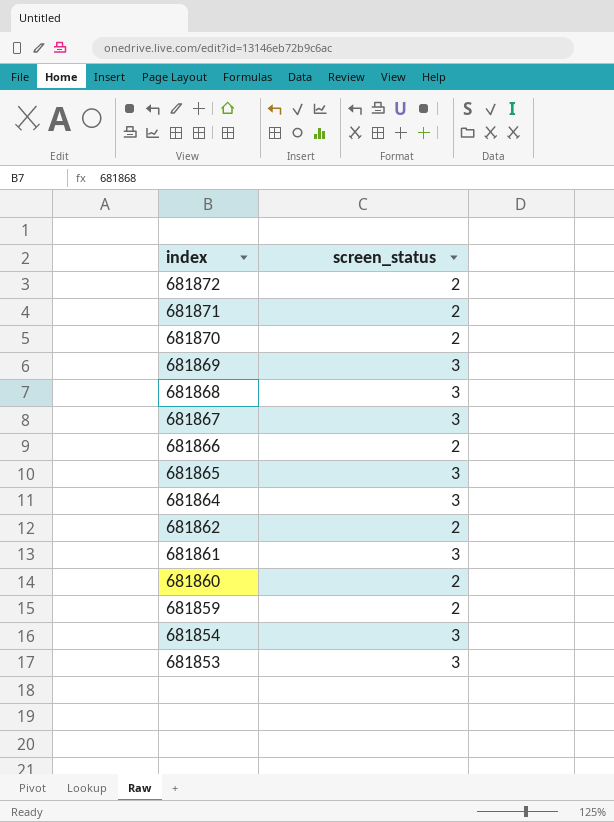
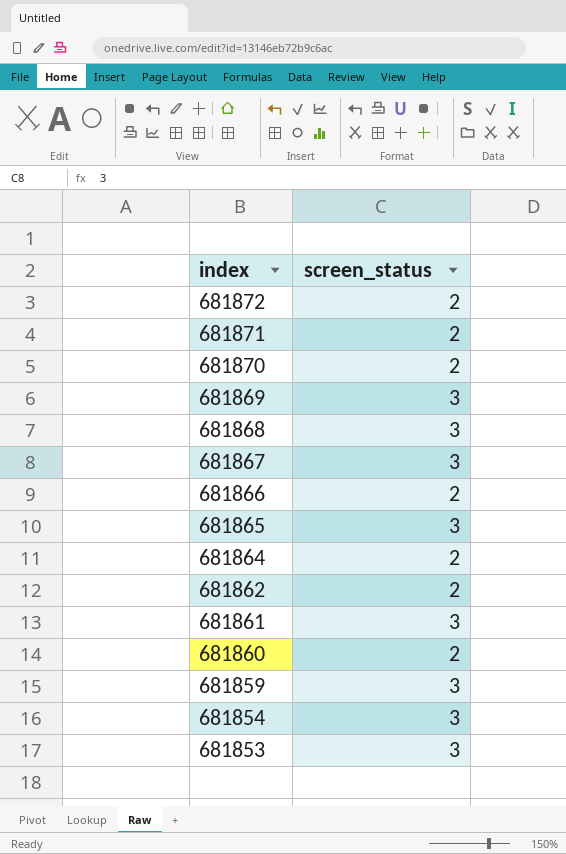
681864 | screen_status: 3 -> 2
681859 | screen_status: 2 -> 3

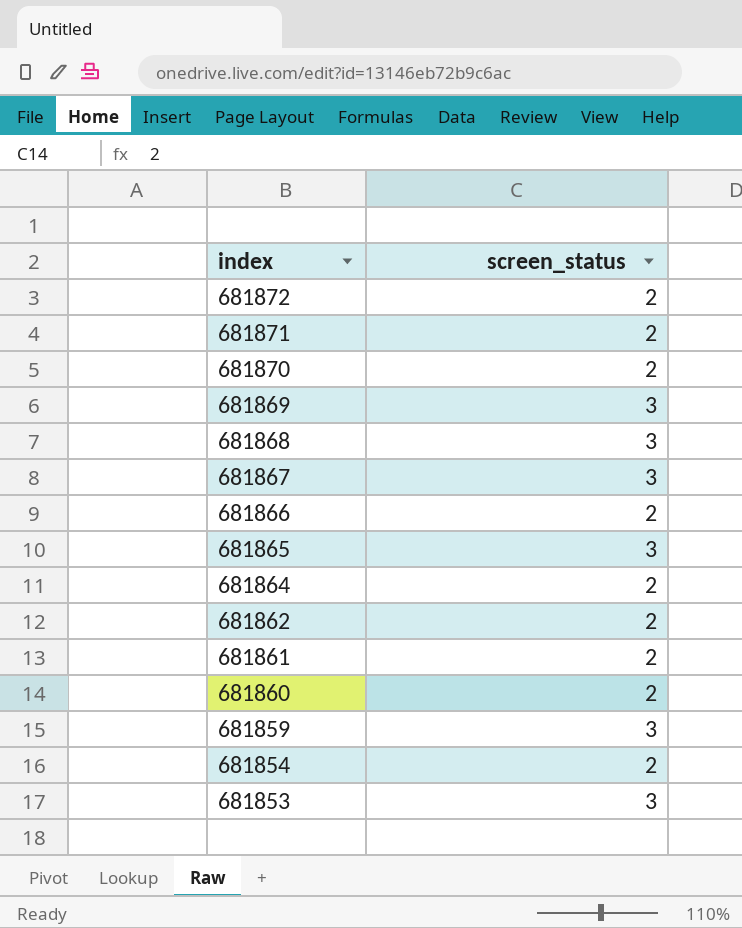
681861 | screen_status: 3 -> 2
681854 | screen_status: 3 -> 2

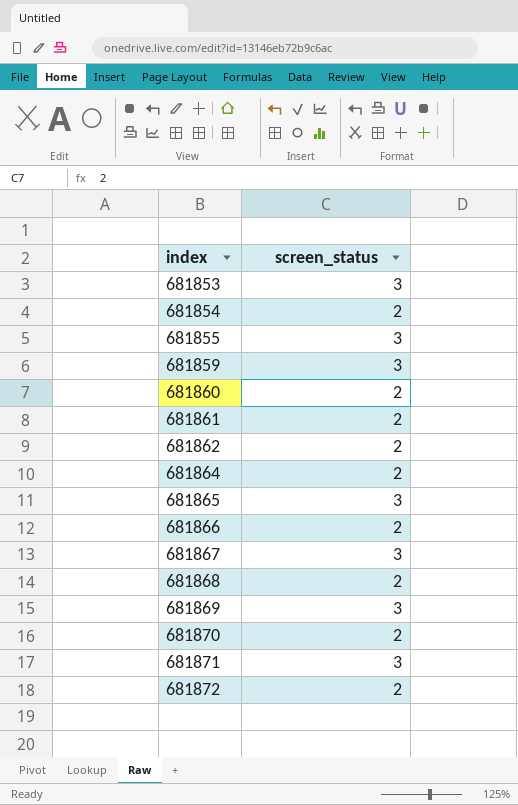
row order: index descending -> index ascending
row 681855: none -> 3
681868 | screen_status: 3 -> 2
681871 | screen_status: 2 -> 3

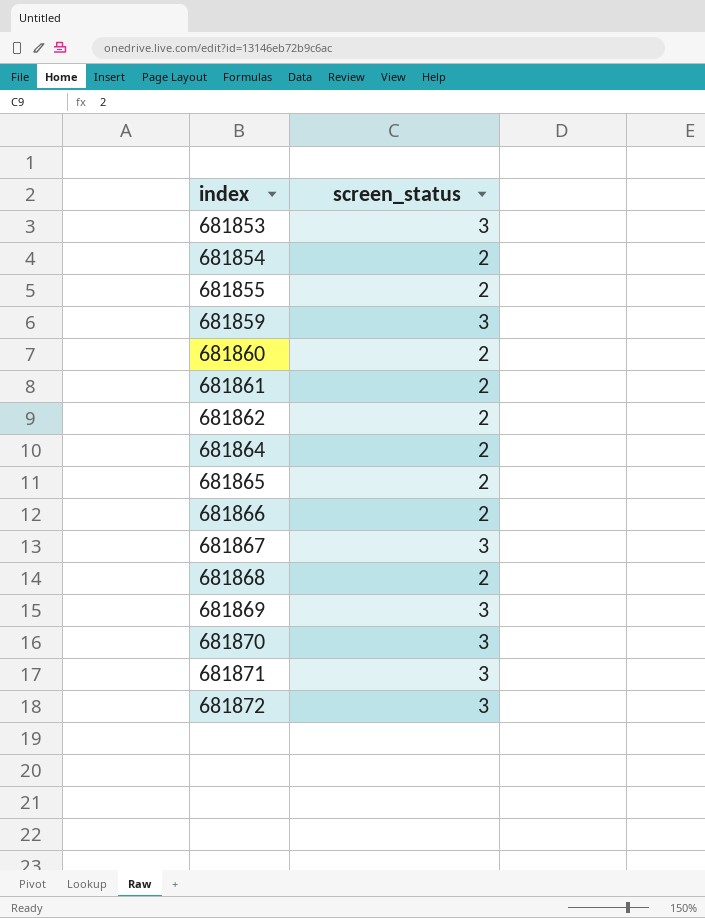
681855 | screen_status: 3 -> 2
681865 | screen_status: 3 -> 2
681870 | screen_status: 2 -> 3
681872 | screen_status: 2 -> 3

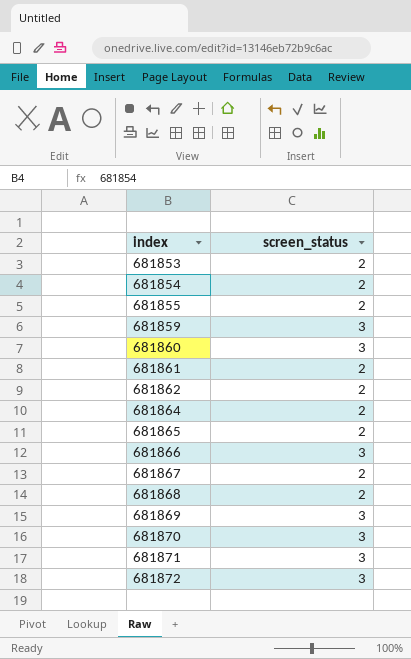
681853 | screen_status: 3 -> 2
681860 | screen_status: 2 -> 3
681866 | screen_status: 2 -> 3
681867 | screen_status: 3 -> 2

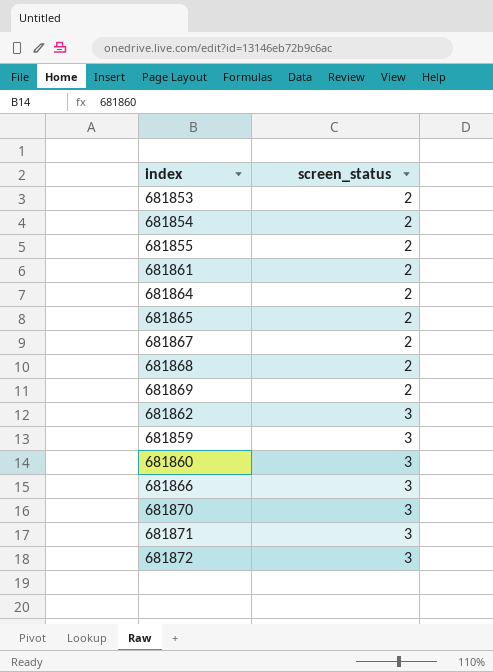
row order: index ascending -> screen_status ascending
681869 | screen_status: 3 -> 2
681862 | screen_status: 2 -> 3

